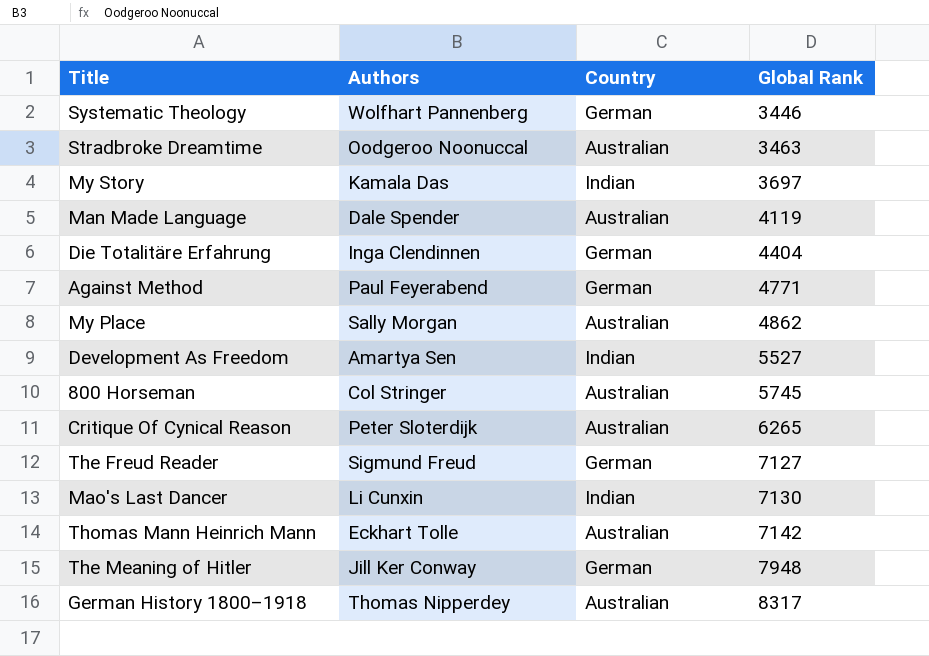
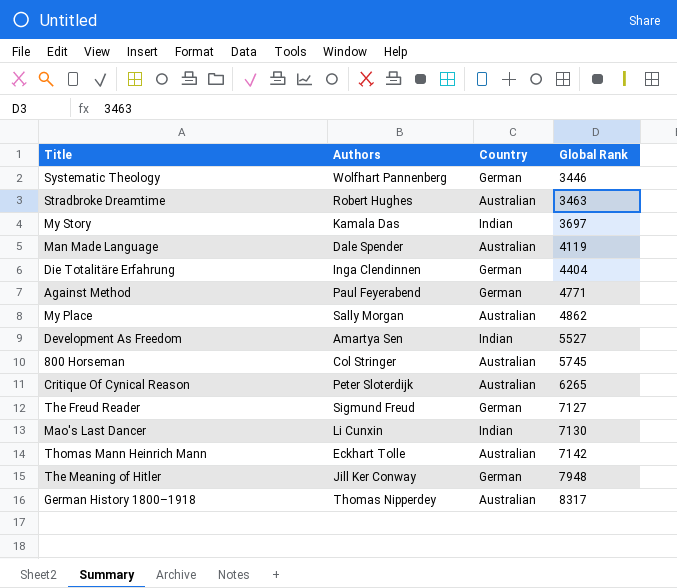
Stradbroke Dreamtime | Authors: Oodgeroo Noonuccal -> Robert Hughes

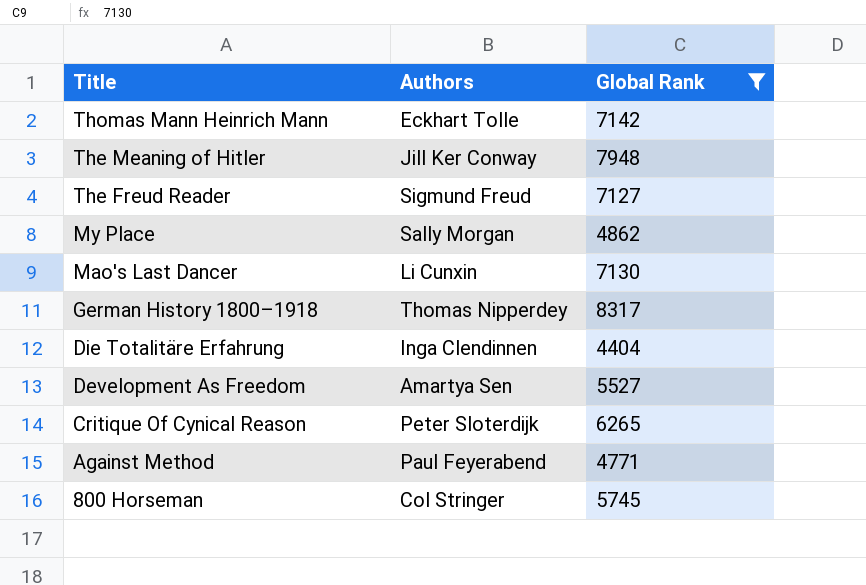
filter: none -> Global Rank >= 4404
row order: Global Rank ascending -> Title descending
column Country | position: 3 -> none

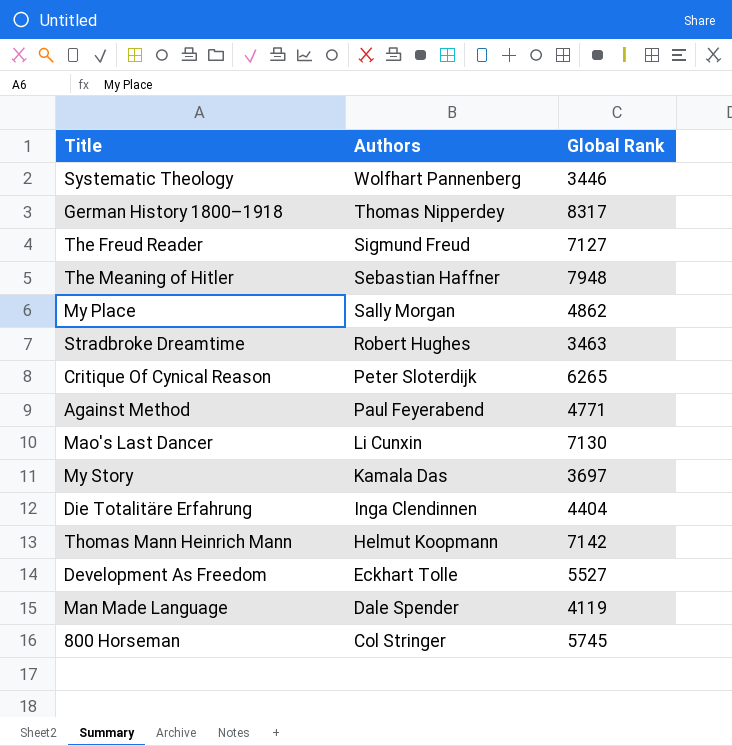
filter: Global Rank >= 4404 -> none
row order: Title descending -> Authors descending
The Meaning of Hitler | Authors: Jill Ker Conway -> Sebastian Haffner
Thomas Mann Heinrich Mann | Authors: Eckhart Tolle -> Helmut Koopmann
Development As Freedom | Authors: Amartya Sen -> Eckhart Tolle

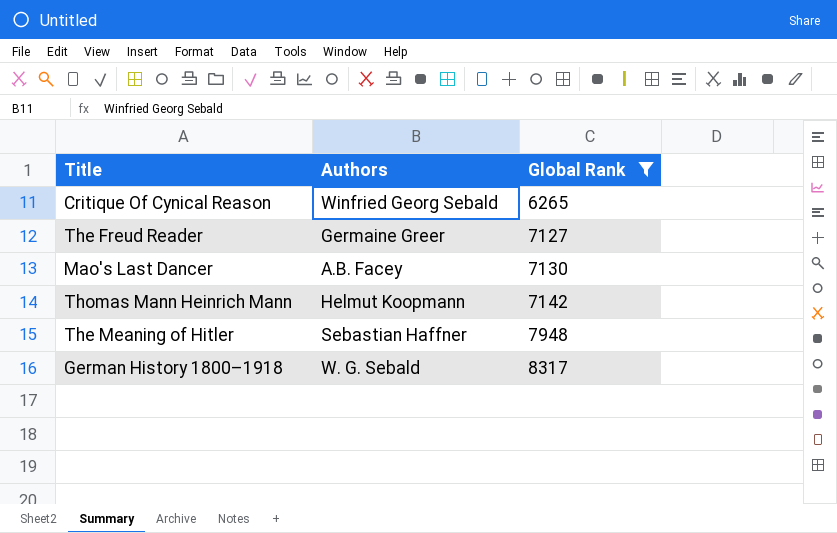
filter: none -> Global Rank >= 6265
row order: Authors descending -> Global Rank ascending
Critique Of Cynical Reason | Authors: Peter Sloterdijk -> Winfried Georg Sebald
The Freud Reader | Authors: Sigmund Freud -> Germaine Greer
Mao's Last Dancer | Authors: Li Cunxin -> A.B. Facey
German History 1800–1918 | Authors: Thomas Nipperdey -> W. G. Sebald

